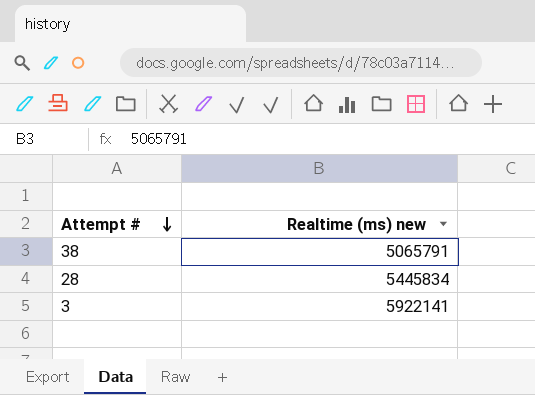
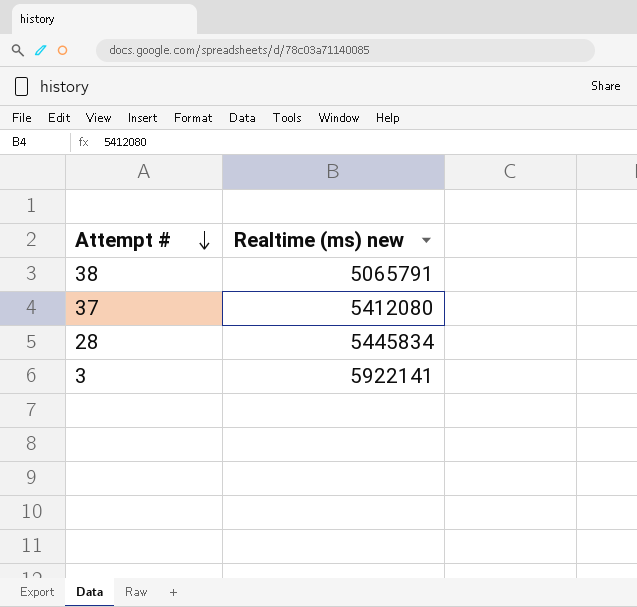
row 37: none -> 5412080

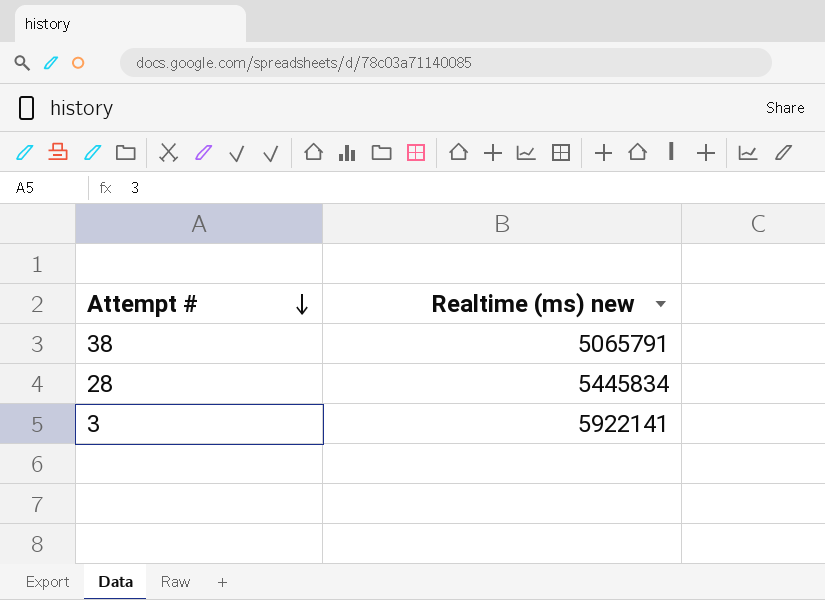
row 37: 5412080 -> none

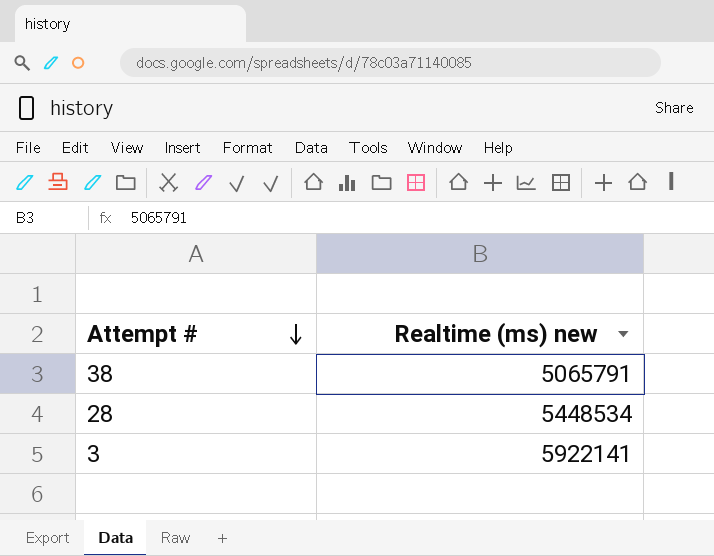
28 | Realtime (ms) new: 5445834 -> 5448534

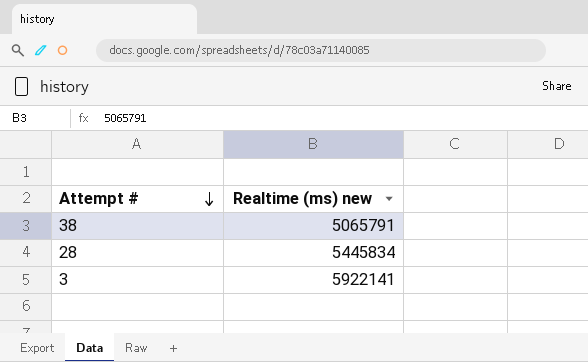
28 | Realtime (ms) new: 5448534 -> 5445834

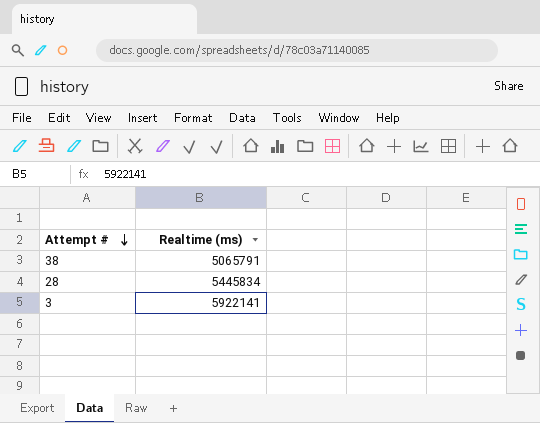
column name: Realtime (ms) new -> Realtime (ms)

